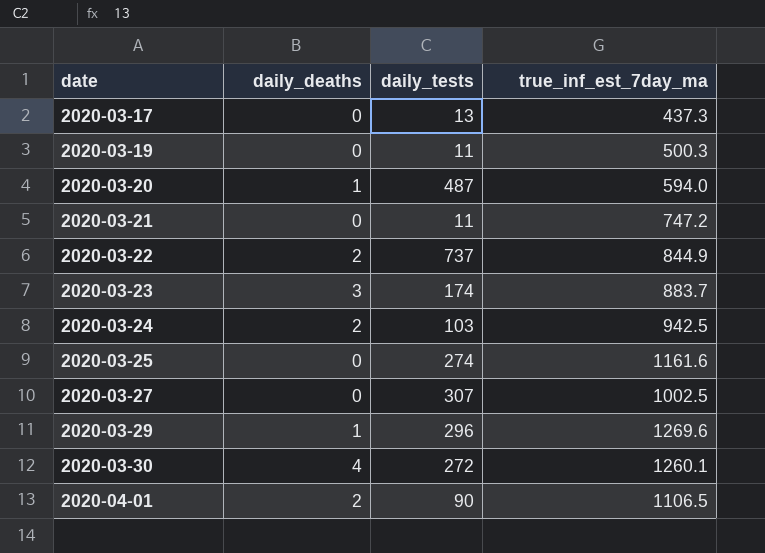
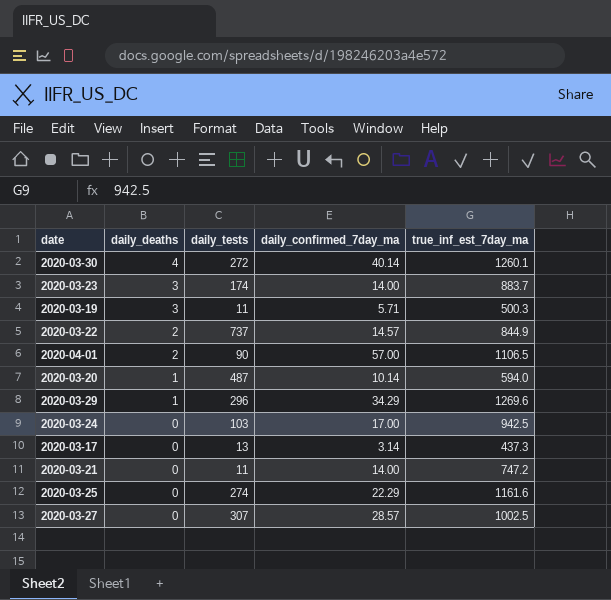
row order: date ascending -> daily_deaths descending
column daily_confirmed_7day_ma | position: none -> 4
2020-03-19 | daily_deaths: 0 -> 3
2020-03-24 | daily_deaths: 2 -> 0

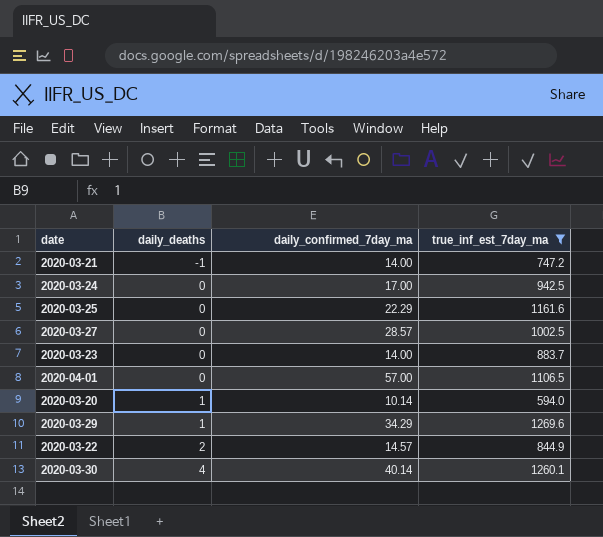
filter: none -> true_inf_est_7day_ma >= 594.0
row order: daily_deaths descending -> daily_deaths ascending
column daily_tests | position: 3 -> none
2020-03-21 | daily_deaths: 0 -> -1
2020-03-23 | daily_deaths: 3 -> 0
2020-04-01 | daily_deaths: 2 -> 0

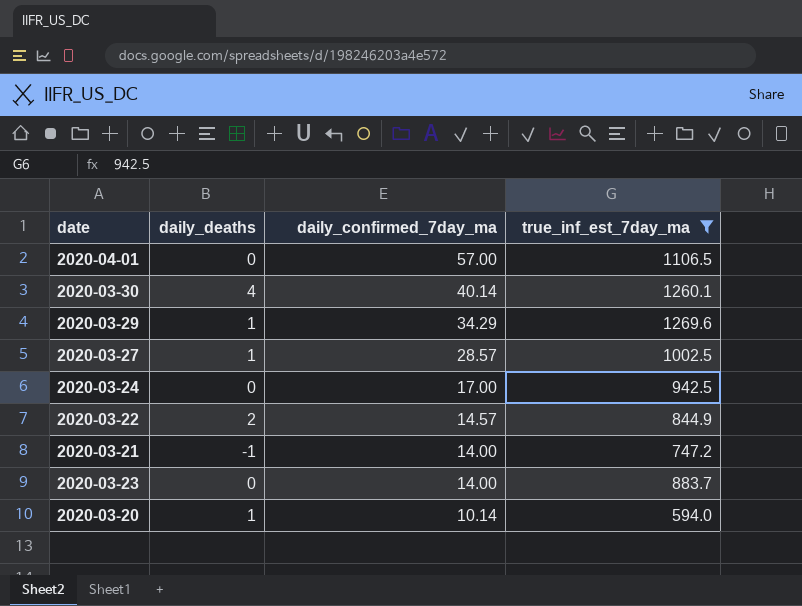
row order: daily_deaths ascending -> daily_confirmed_7day_ma descending
row 2020-03-25: 0 | 22.29 | 1161.6 -> none
2020-03-27 | daily_deaths: 0 -> 1

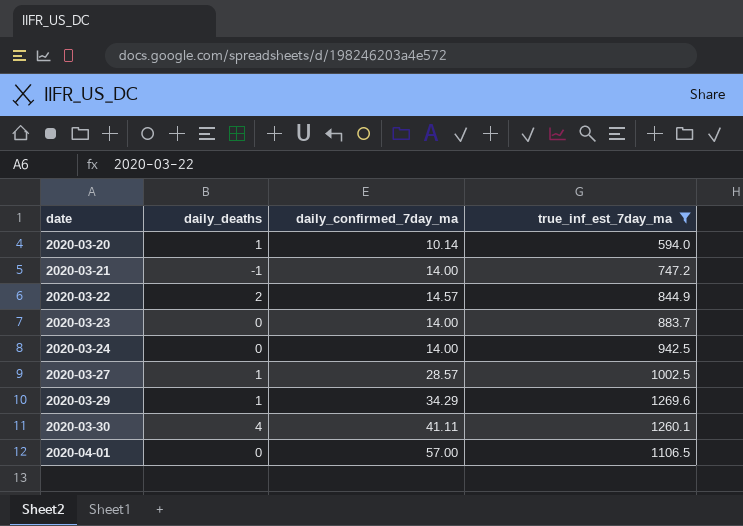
row order: daily_confirmed_7day_ma descending -> date ascending
2020-03-24 | daily_confirmed_7day_ma: 17.00 -> 14.00
2020-03-30 | daily_confirmed_7day_ma: 40.14 -> 41.11

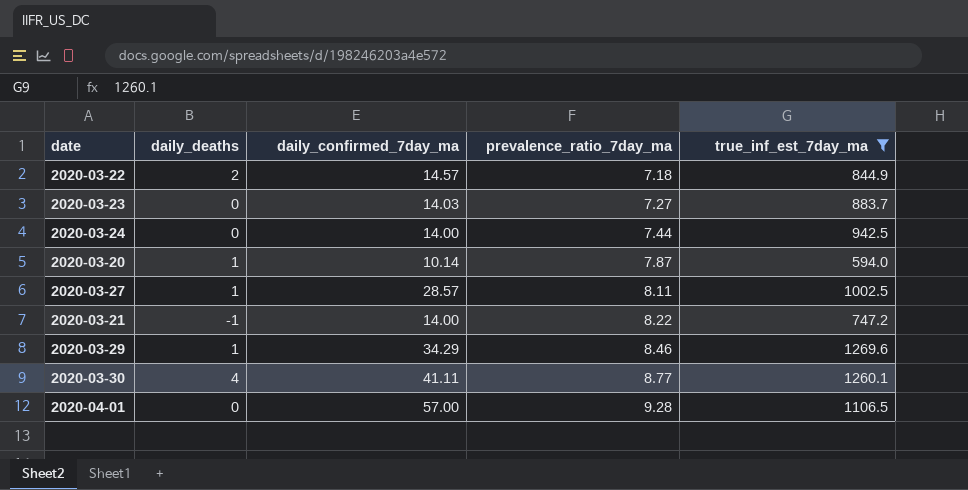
row order: date ascending -> prevalence_ratio_7day_ma ascending
column prevalence_ratio_7day_ma | position: none -> 4
2020-03-23 | daily_confirmed_7day_ma: 14.00 -> 14.03

